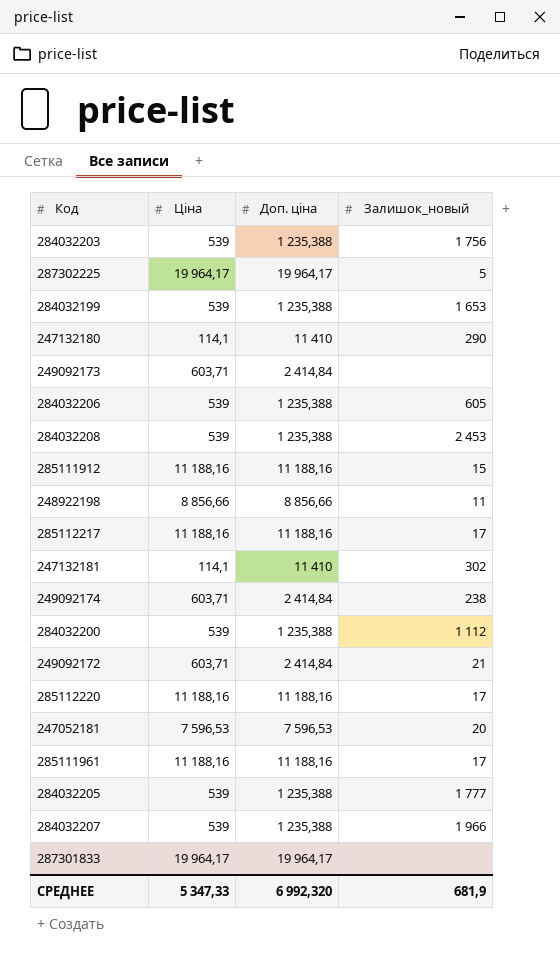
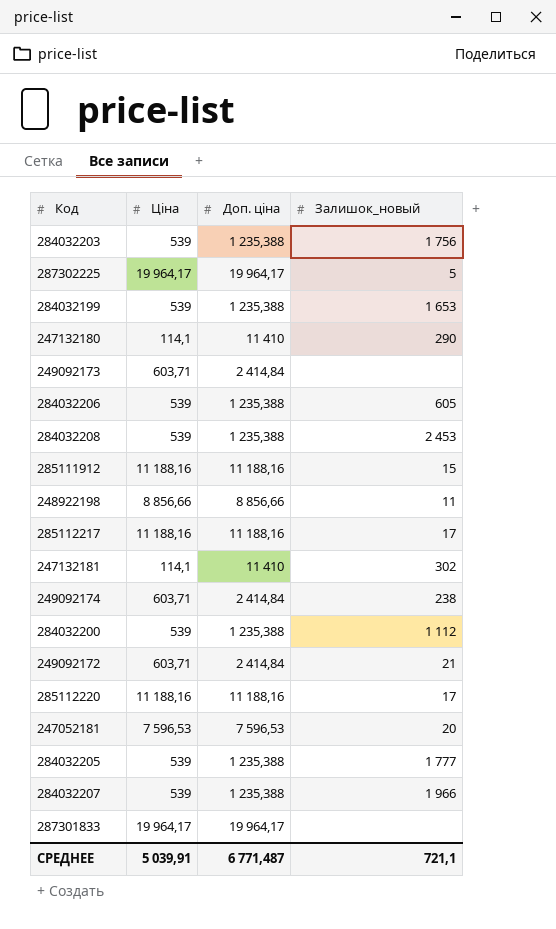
row 285111961: 11 188,16 | 11 188,16 | 17 -> none
СРЕДНЕЕ | Ціна: 5 347,33 -> 5 039,91
СРЕДНЕЕ | Доп. ціна: 6 992,320 -> 6 771,487
СРЕДНЕЕ | Залишок_новый: 681,9 -> 721,1

